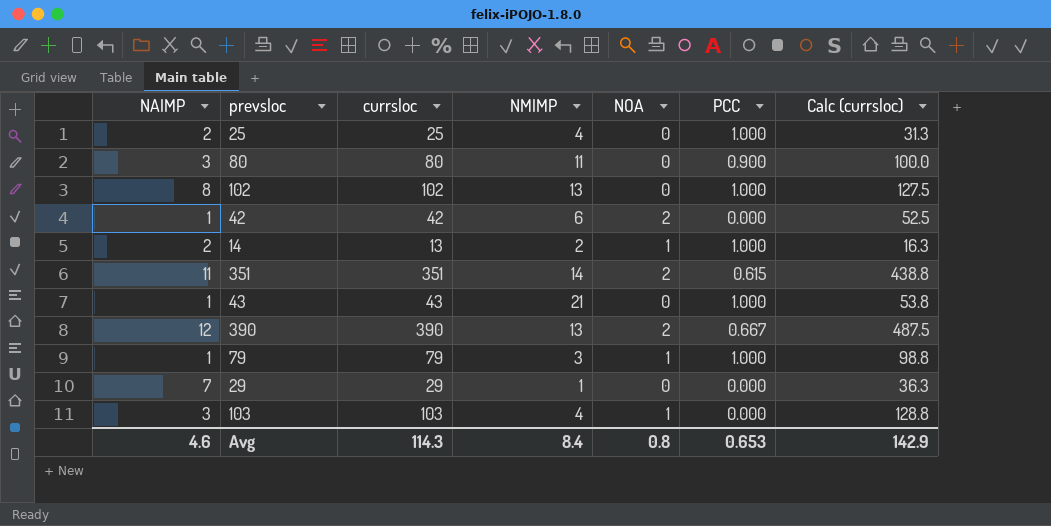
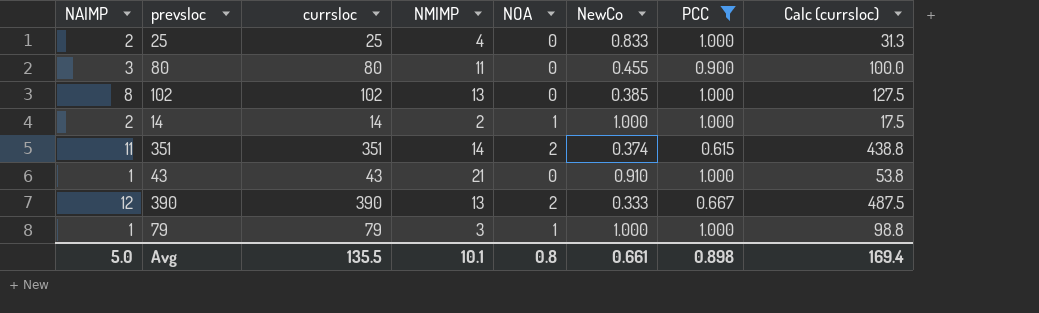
filter: none -> PCC != 0.000
column NewCo | position: none -> 6
14 | currsloc: 13 -> 14
14 | Calc (currsloc): 16.3 -> 17.5
Avg | NAIMP: 4.6 -> 5.0
Avg | currsloc: 114.3 -> 135.5
Avg | NMIMP: 8.4 -> 10.1
Avg | PCC: 0.653 -> 0.898
Avg | Calc (currsloc): 142.9 -> 169.4

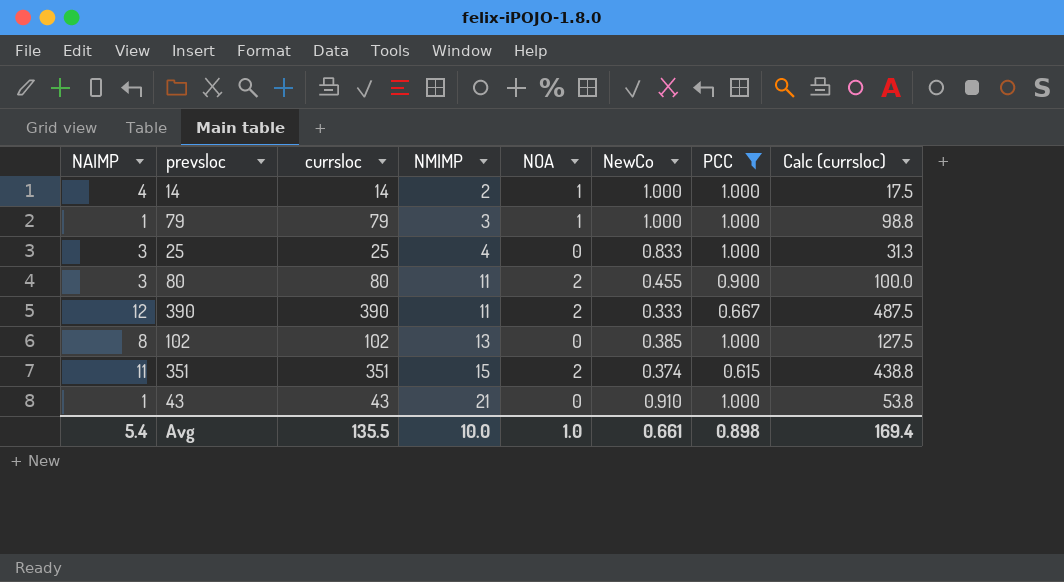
row order: none -> NMIMP ascending
14 | NAIMP: 2 -> 4
25 | NAIMP: 2 -> 3
80 | NOA: 0 -> 2
390 | NMIMP: 13 -> 11
351 | NMIMP: 14 -> 15
Avg | NAIMP: 5.0 -> 5.4
Avg | NMIMP: 10.1 -> 10.0
Avg | NOA: 0.8 -> 1.0

